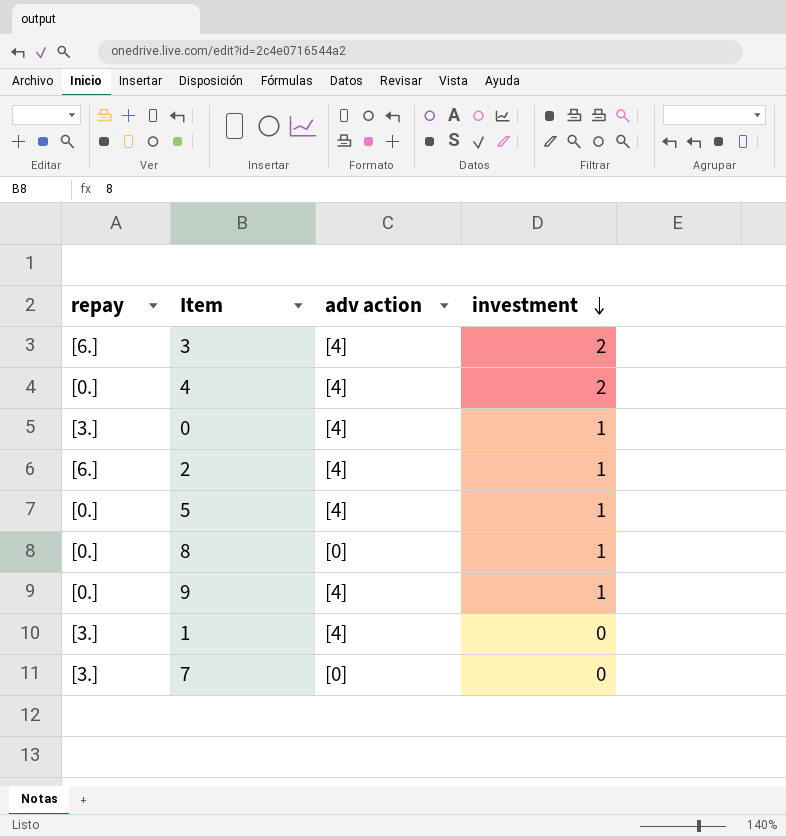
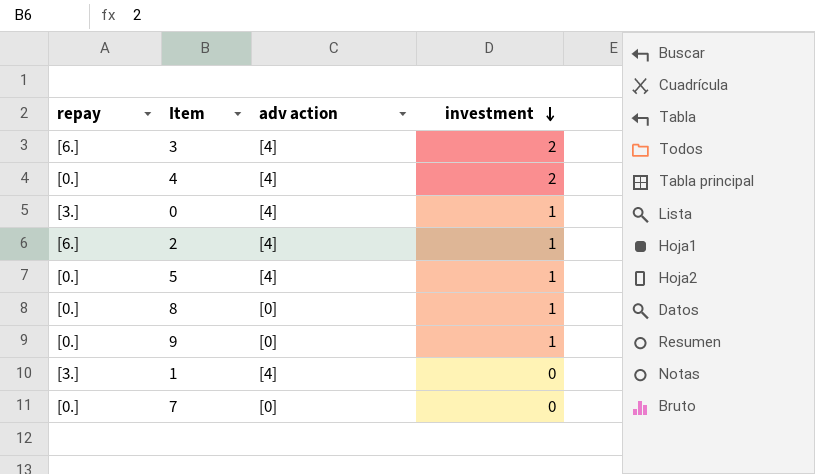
9 | adv action: [4] -> [0]
7 | repay: [3.] -> [0.]

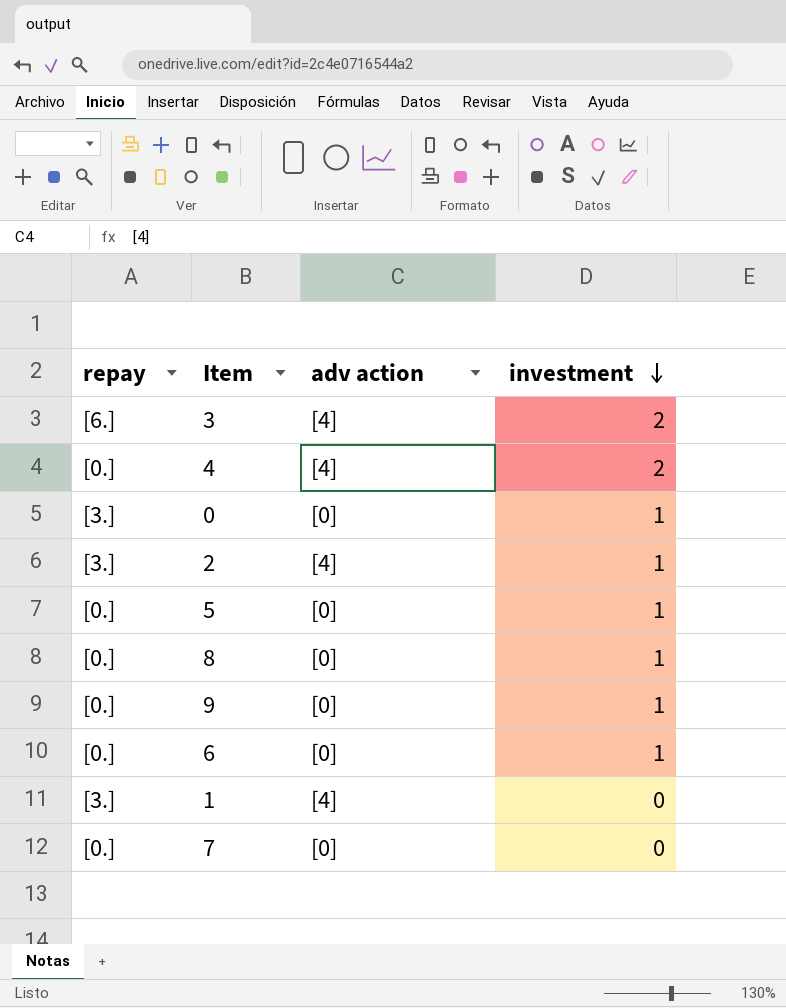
0 | adv action: [4] -> [0]
2 | repay: [6.] -> [3.]
5 | adv action: [4] -> [0]
row 6: none -> [0.] | [0] | 1

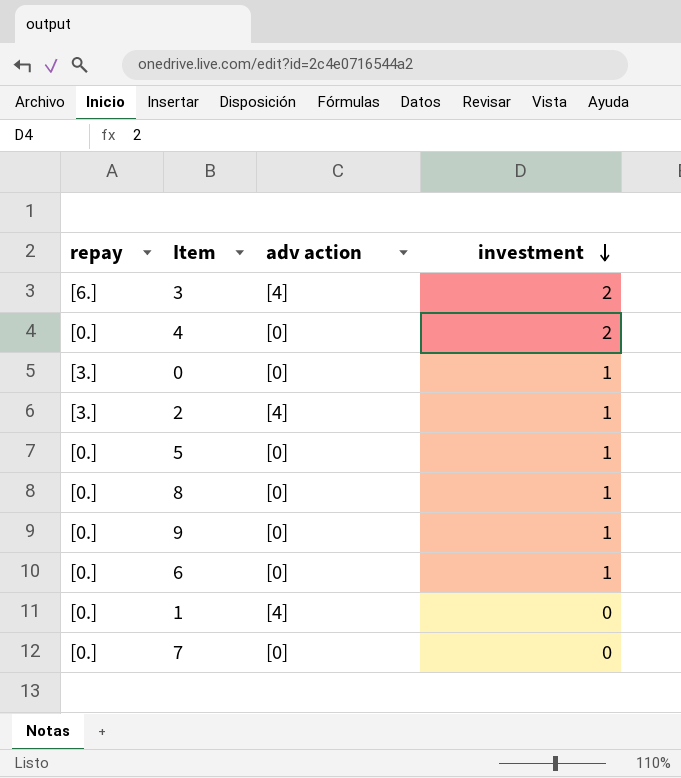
4 | adv action: [4] -> [0]
1 | repay: [3.] -> [0.]

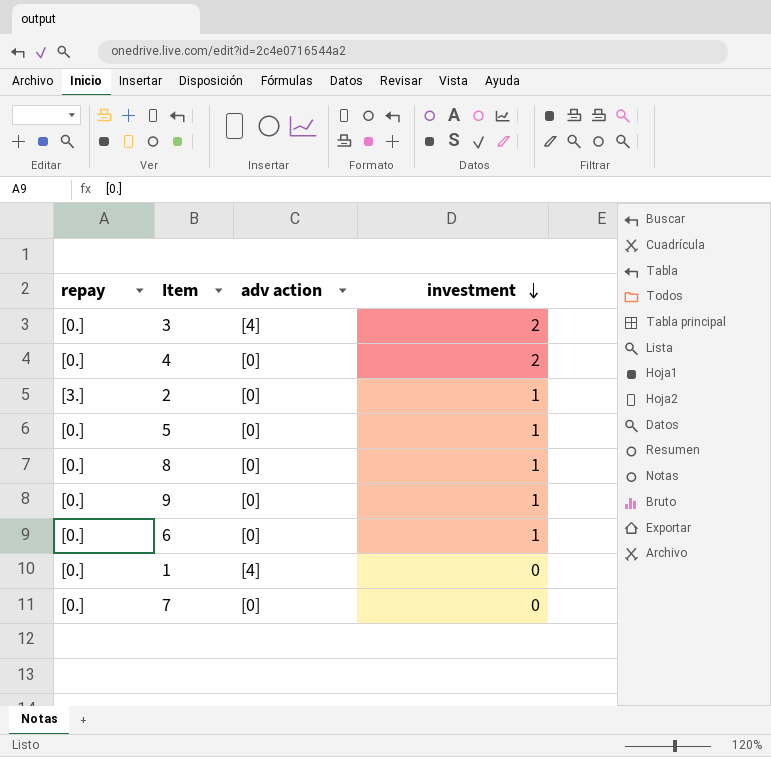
row 0: [3.] | [0] | 1 -> none
3 | repay: [6.] -> [0.]
2 | adv action: [4] -> [0]

